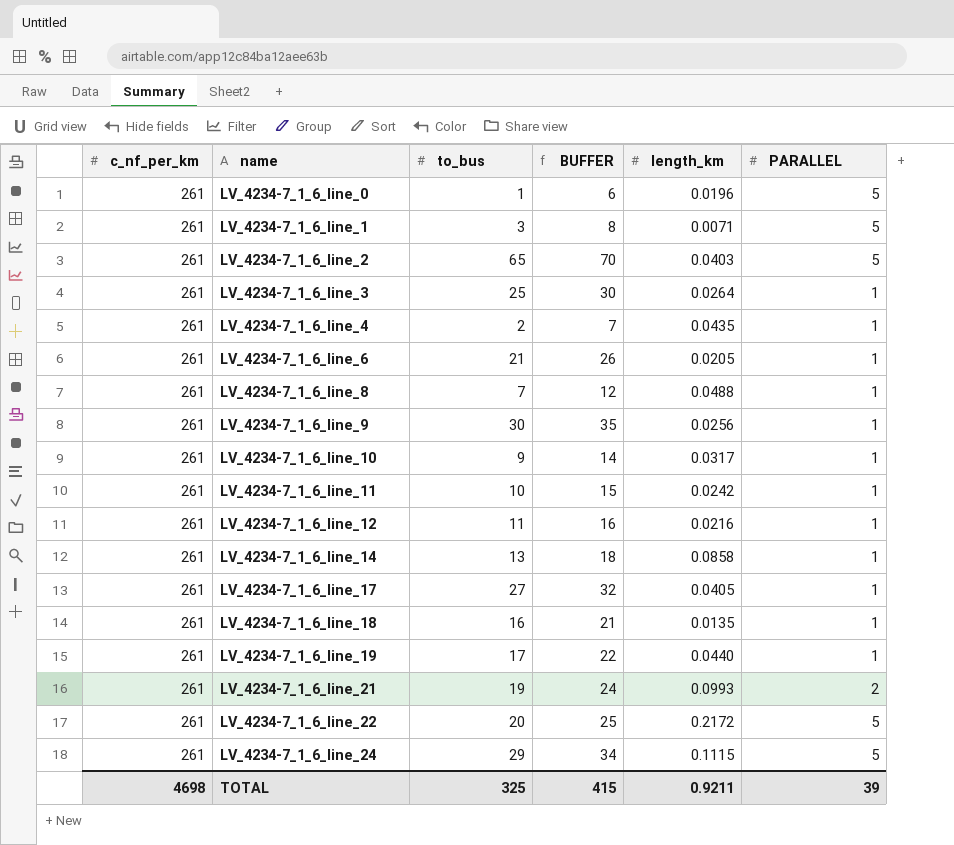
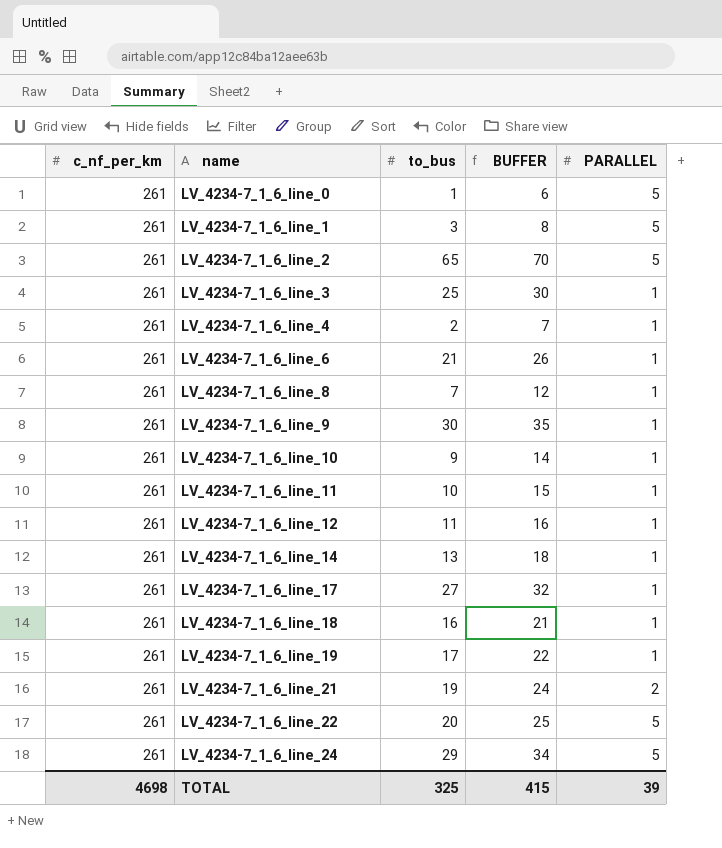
column length_km | position: 5 -> none

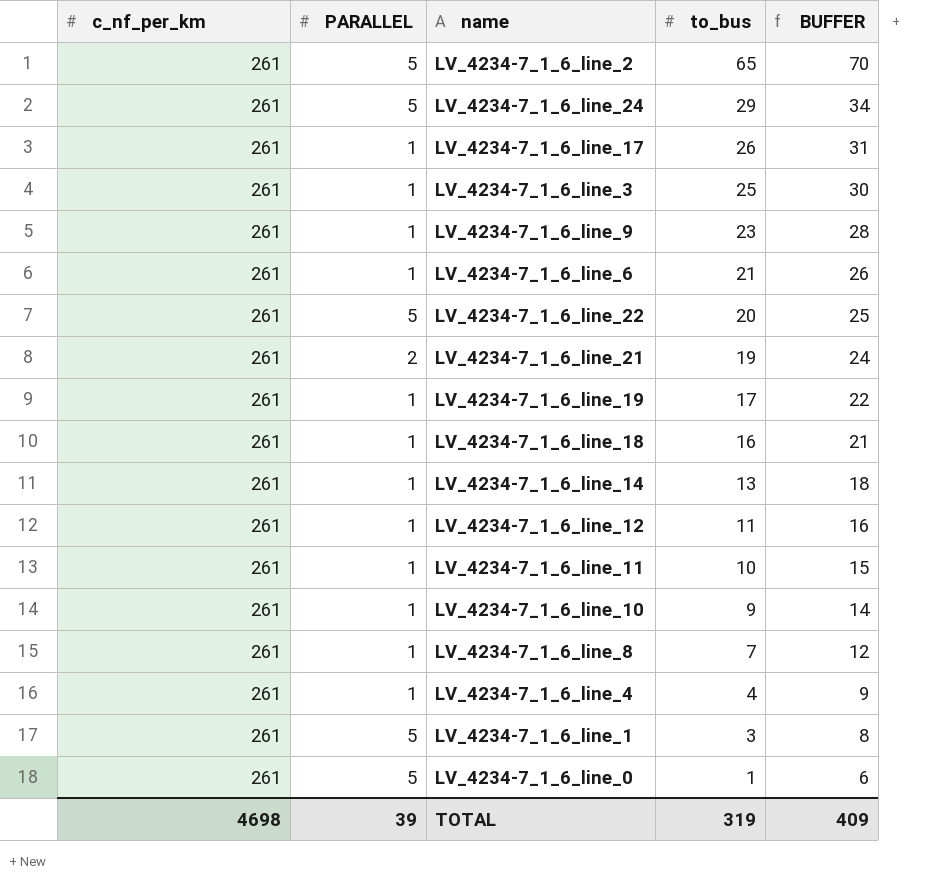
row order: name ascending -> to_bus descending
column PARALLEL | position: 5 -> 2
LV_4234-7_1_6_line_17 | to_bus: 27 -> 26
LV_4234-7_1_6_line_17 | BUFFER: 32 -> 31
LV_4234-7_1_6_line_9 | to_bus: 30 -> 23
LV_4234-7_1_6_line_9 | BUFFER: 35 -> 28
LV_4234-7_1_6_line_4 | to_bus: 2 -> 4
LV_4234-7_1_6_line_4 | BUFFER: 7 -> 9
TOTAL | to_bus: 325 -> 319
TOTAL | BUFFER: 415 -> 409

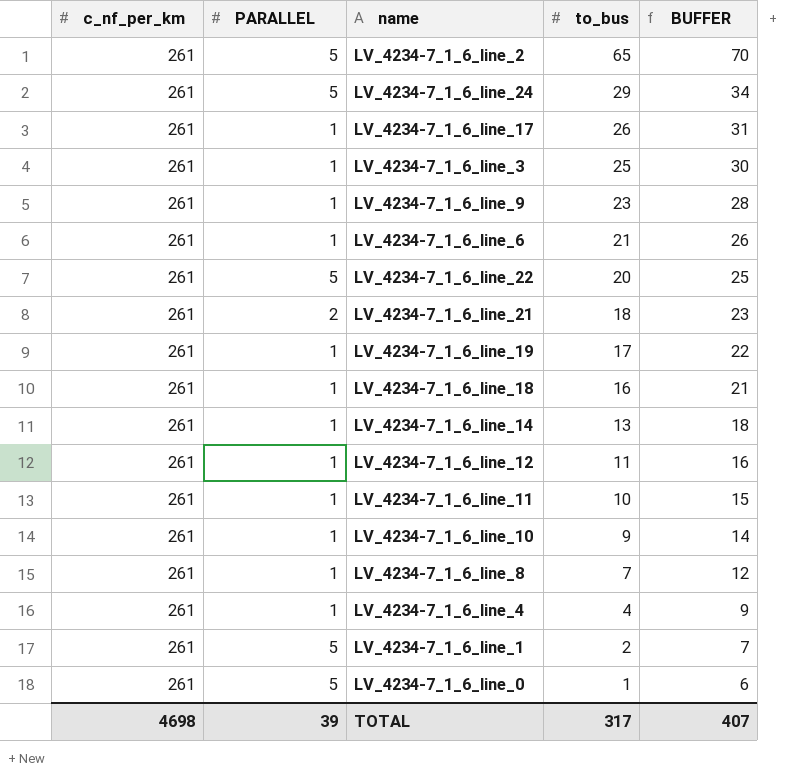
LV_4234-7_1_6_line_21 | to_bus: 19 -> 18
LV_4234-7_1_6_line_21 | BUFFER: 24 -> 23
LV_4234-7_1_6_line_1 | to_bus: 3 -> 2
LV_4234-7_1_6_line_1 | BUFFER: 8 -> 7
TOTAL | to_bus: 319 -> 317
TOTAL | BUFFER: 409 -> 407

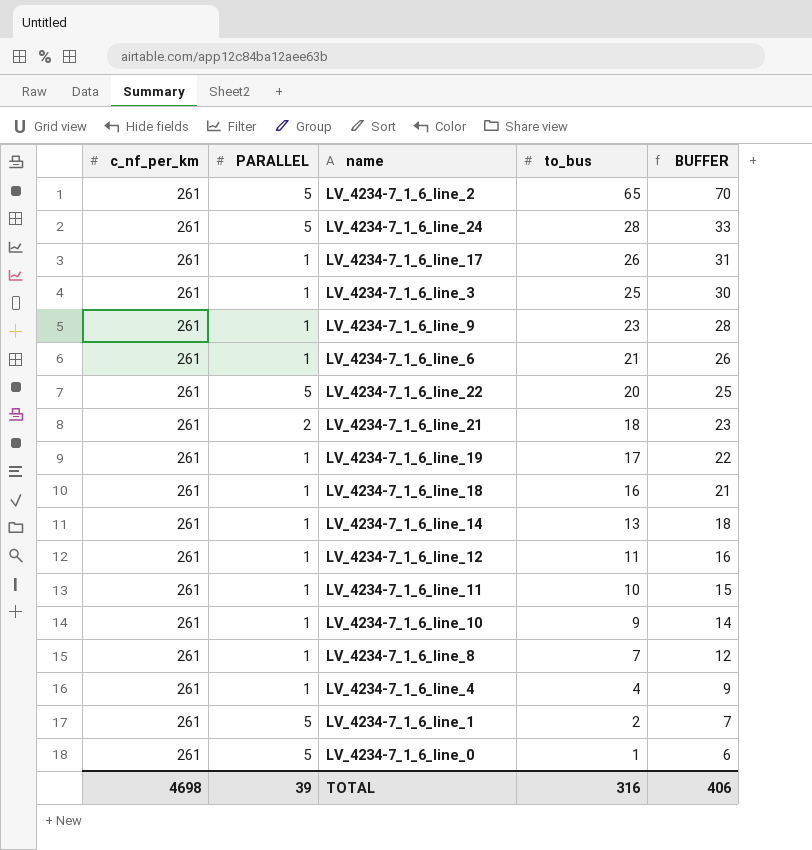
LV_4234-7_1_6_line_24 | to_bus: 29 -> 28
LV_4234-7_1_6_line_24 | BUFFER: 34 -> 33
TOTAL | to_bus: 317 -> 316
TOTAL | BUFFER: 407 -> 406

